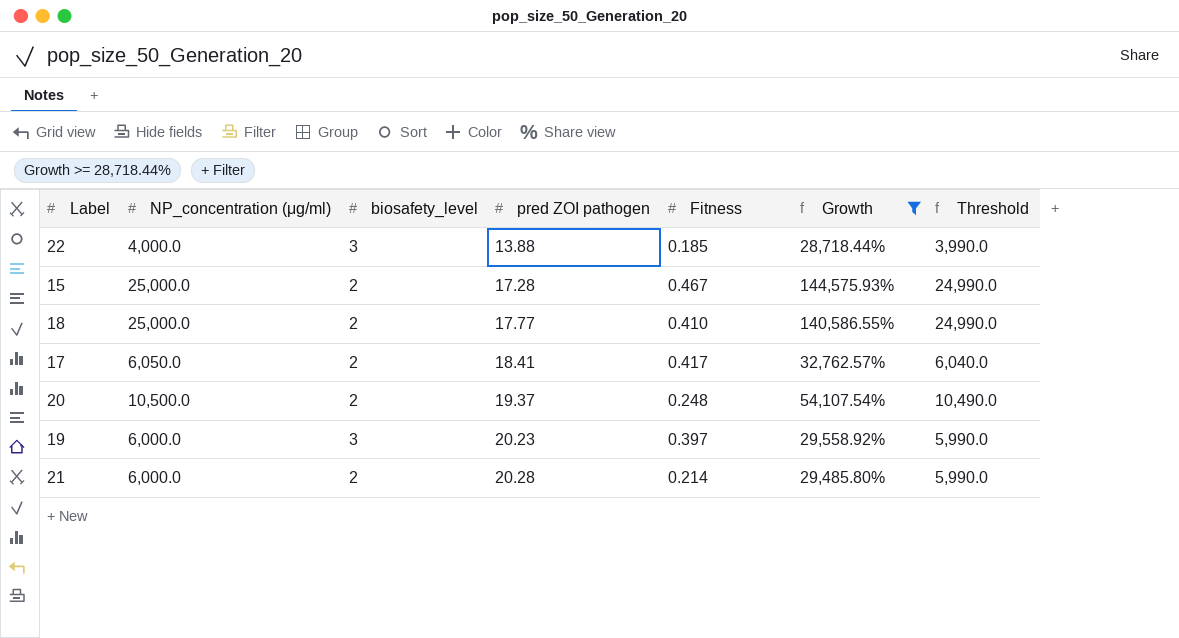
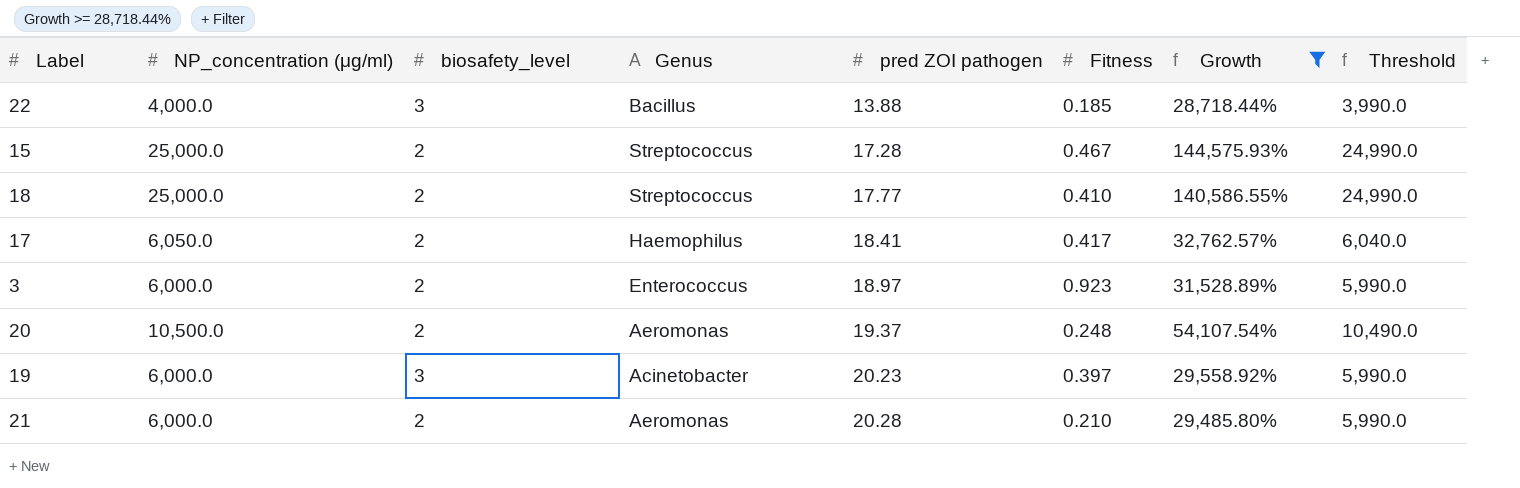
column Genus | position: none -> 4
row 3: none -> 6,000.0 | 2 | Enterococcus | 18.97 | 0.923 | 31,528.89% | 5,990.0
21 | Fitness: 0.214 -> 0.210

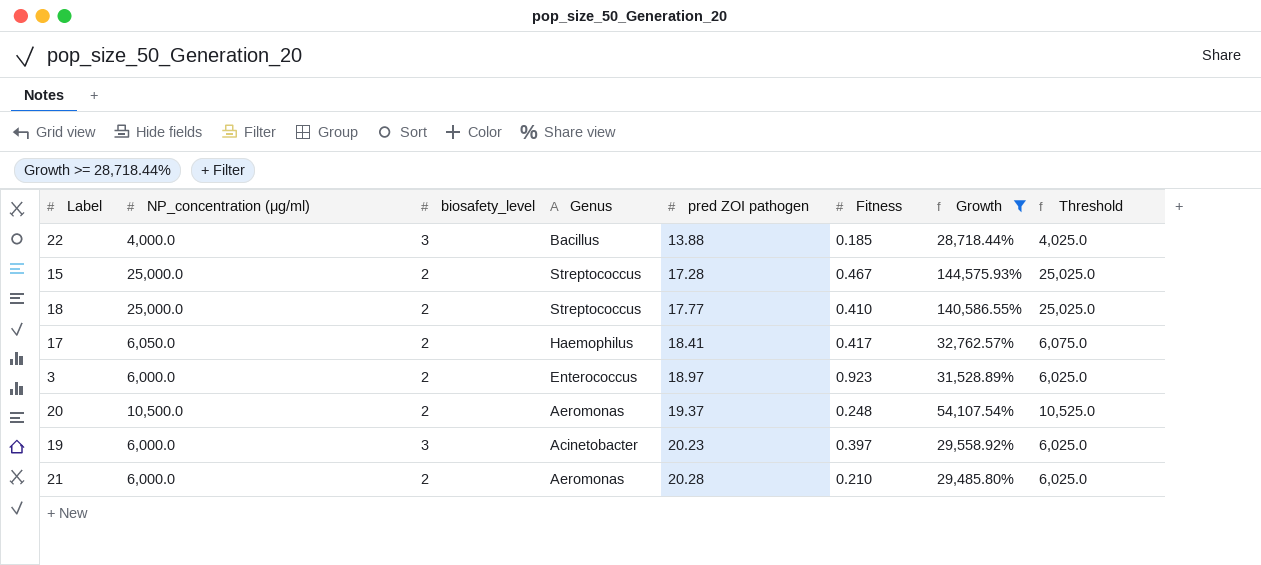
column Threshold | formula: [NP_concentration (μg/ml)] - 10 -> [NP_concentration (μg/ml)] + 25

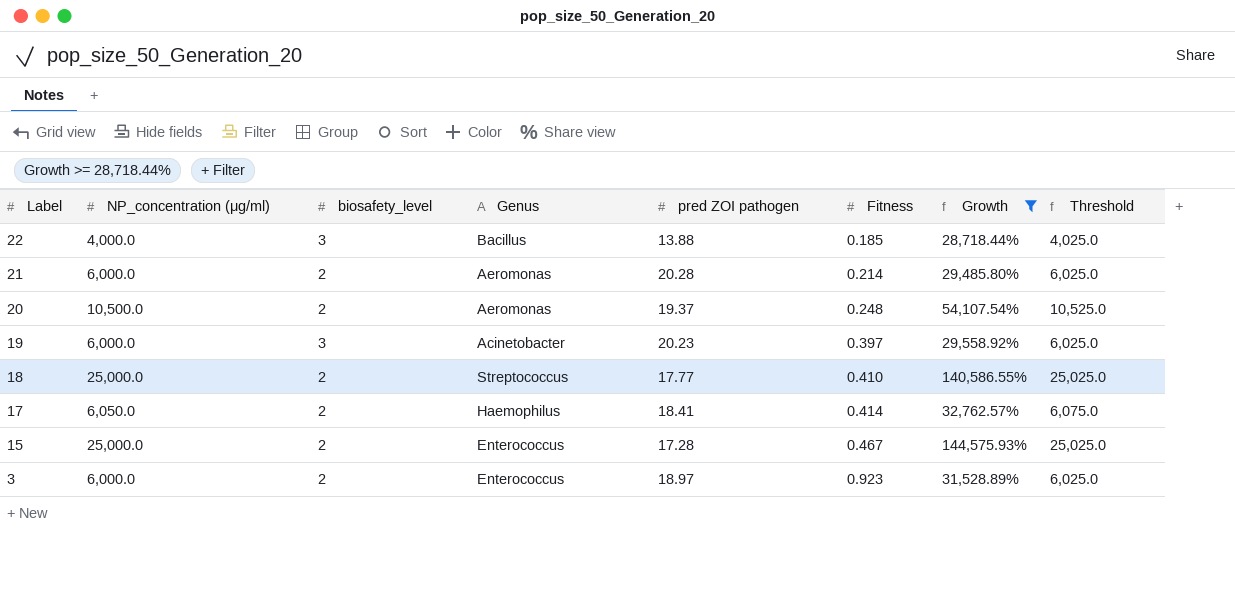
row order: pred ZOI pathogen ascending -> Label descending
21 | Fitness: 0.210 -> 0.214
17 | Fitness: 0.417 -> 0.414
15 | Genus: Streptococcus -> Enterococcus

